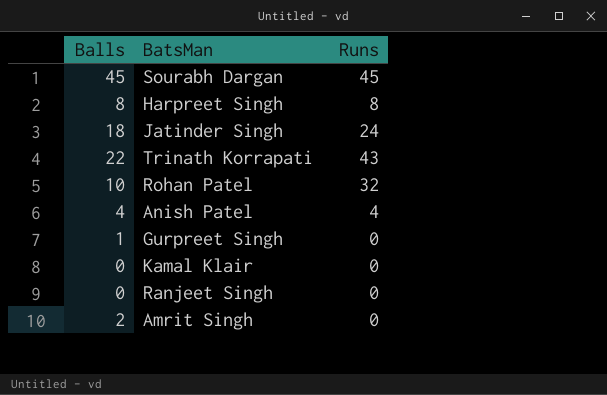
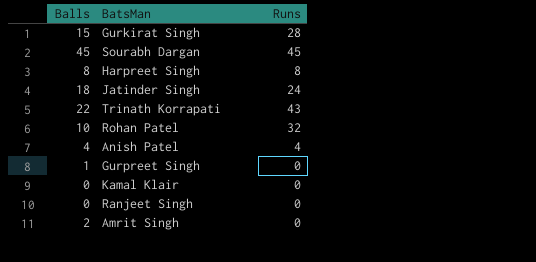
row Gurkirat Singh: none -> 15 | 28

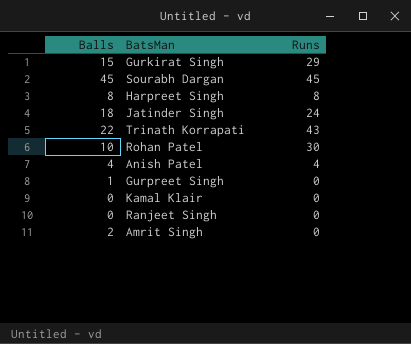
Gurkirat Singh | Runs: 28 -> 29
Rohan Patel | Runs: 32 -> 30

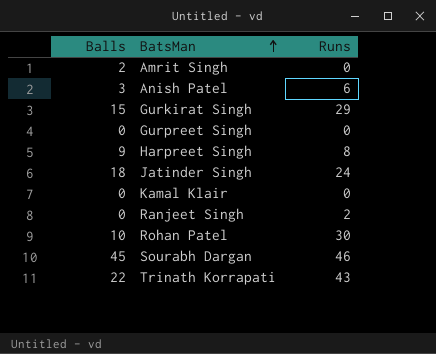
row order: none -> BatsMan ascending
Anish Patel | Balls: 4 -> 3
Anish Patel | Runs: 4 -> 6
Gurpreet Singh | Balls: 1 -> 0
Harpreet Singh | Balls: 8 -> 9
Ranjeet Singh | Runs: 0 -> 2
Sourabh Dargan | Runs: 45 -> 46

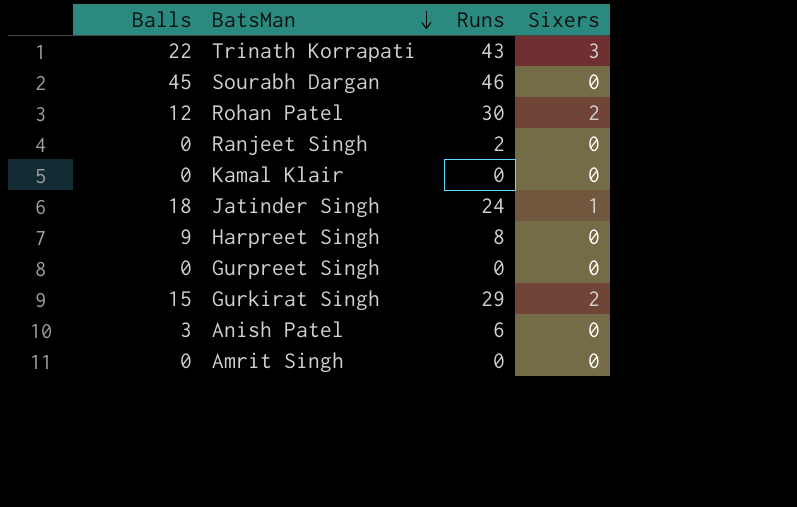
row order: BatsMan ascending -> BatsMan descending
column Sixers | position: none -> 4
Rohan Patel | Balls: 10 -> 12
Amrit Singh | Balls: 2 -> 0

